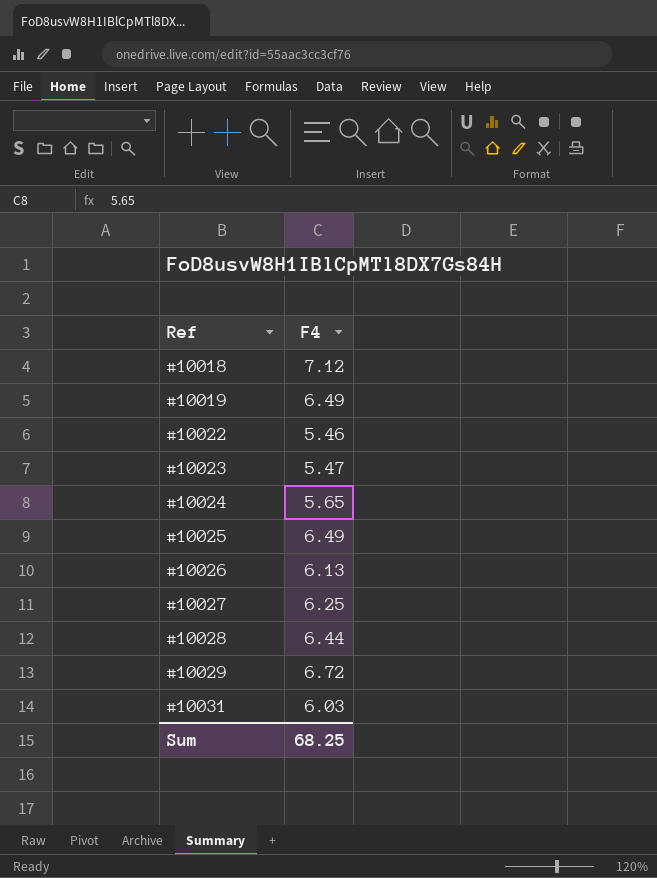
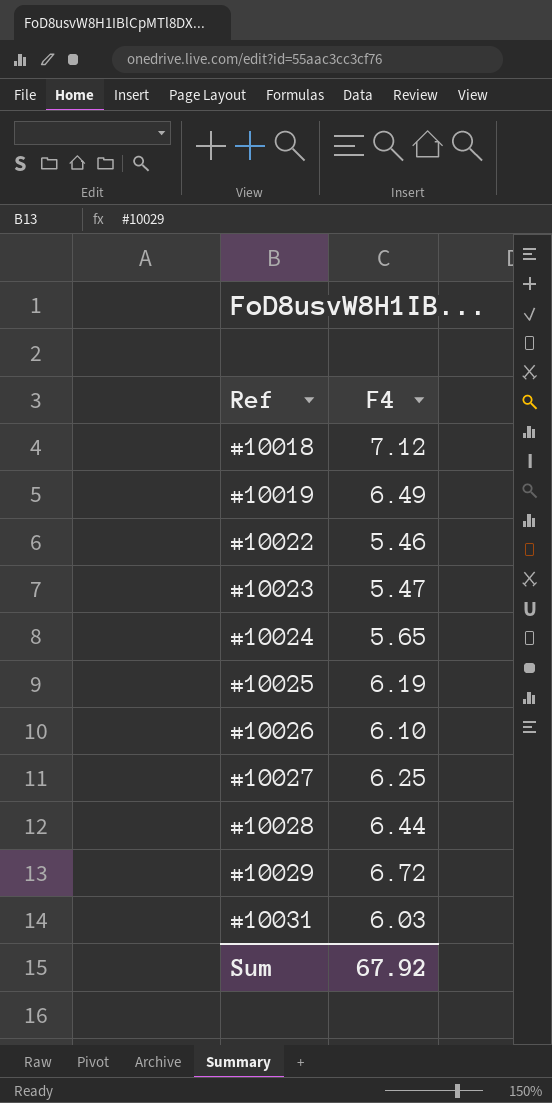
#10025 | F4: 6.49 -> 6.19
#10026 | F4: 6.13 -> 6.10
Sum | F4: 68.25 -> 67.92

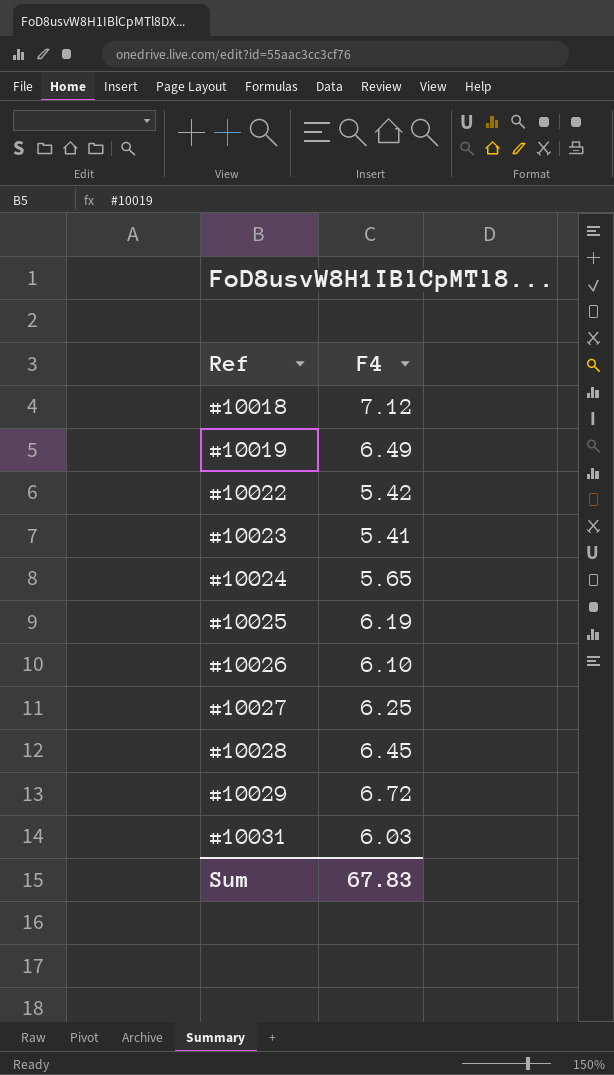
#10022 | F4: 5.46 -> 5.42
#10023 | F4: 5.47 -> 5.41
#10028 | F4: 6.44 -> 6.45
Sum | F4: 67.92 -> 67.83

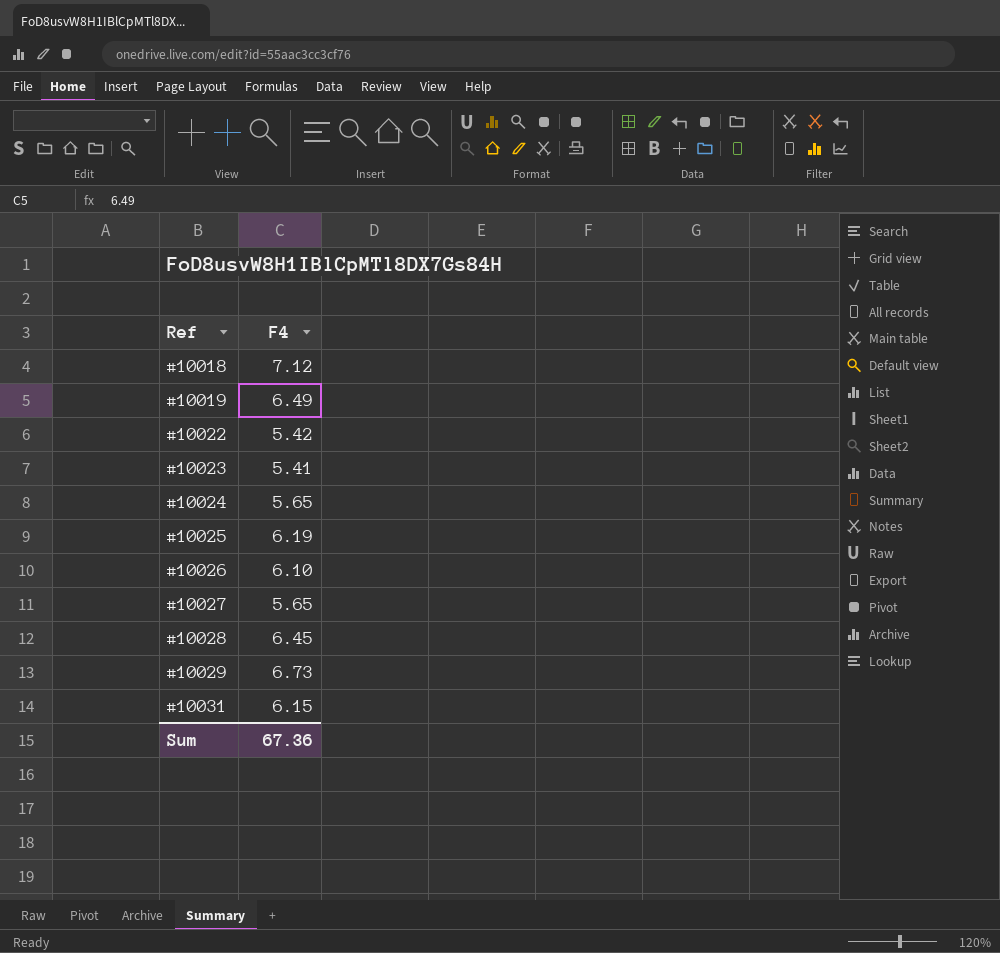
#10027 | F4: 6.25 -> 5.65
#10029 | F4: 6.72 -> 6.73
#10031 | F4: 6.03 -> 6.15
Sum | F4: 67.83 -> 67.36

